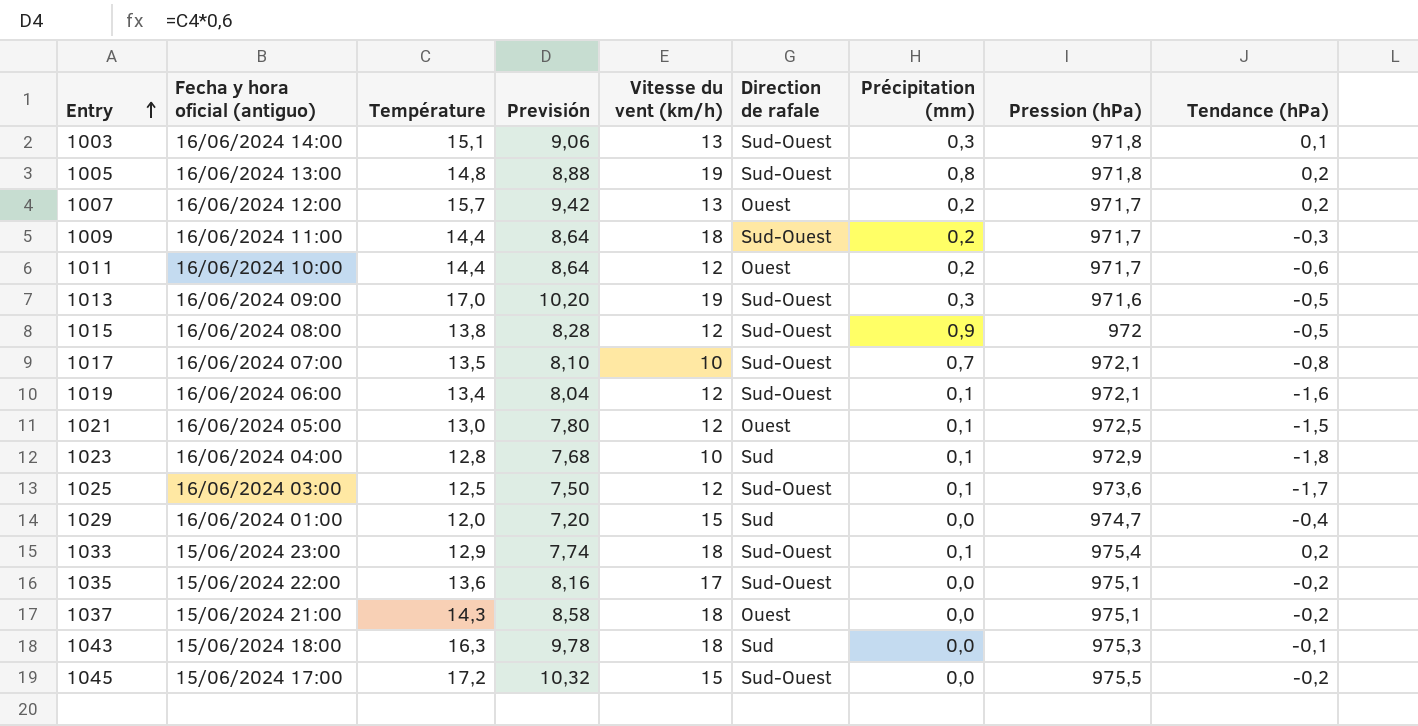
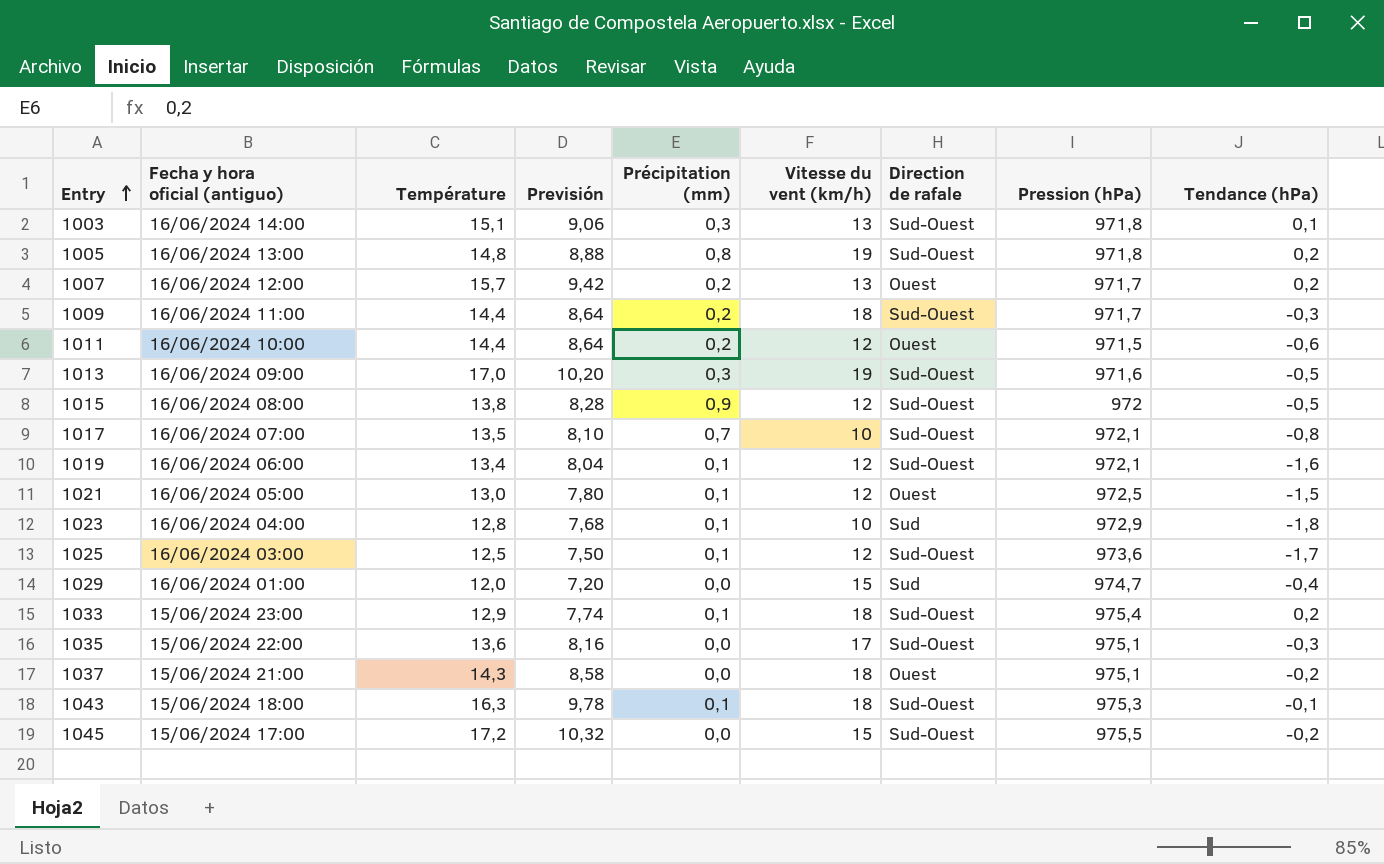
column Précipitation (mm) | position: 7 -> 5
1011 | Pression (hPa): 971,7 -> 971,5
1035 | Tendance (hPa): -0,2 -> -0,3
1043 | Précipitation (mm): 0,0 -> 0,1
1043 | Direction de rafale: Sud -> Sud-Ouest

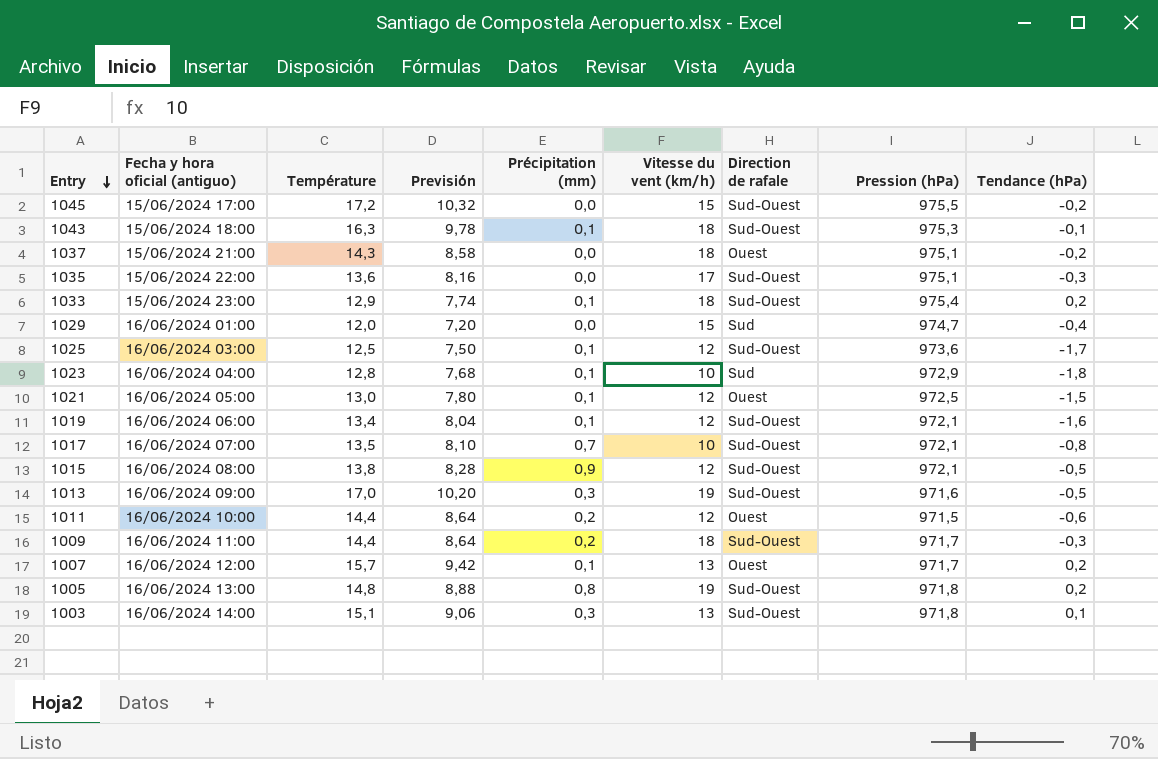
row order: Entry ascending -> Entry descending
1015 | Pression (hPa): 972 -> 972,1
1007 | Précipitation (mm): 0,2 -> 0,1

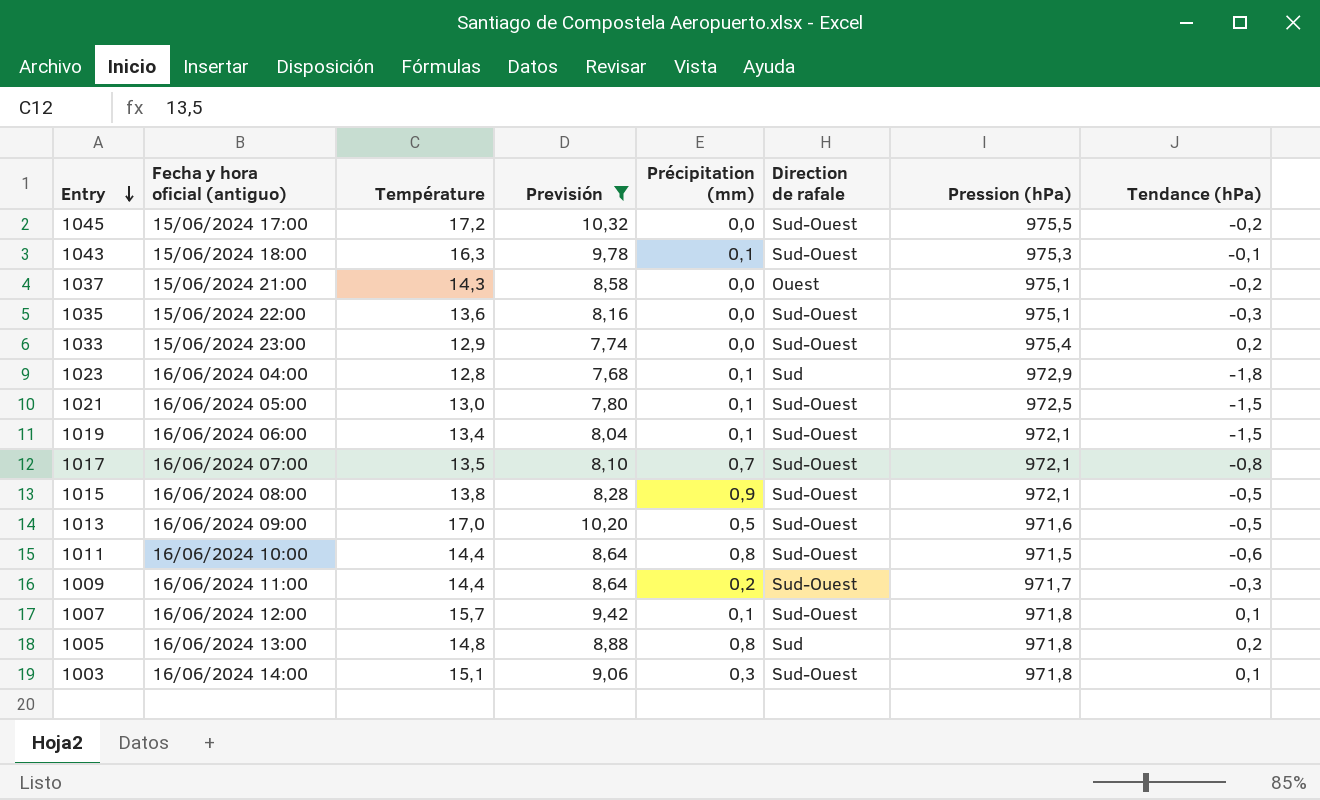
filter: none -> Previsión >= 7,68
column Vitesse du vent (km/h) | position: 6 -> none
1033 | Précipitation (mm): 0,1 -> 0,0
1021 | Direction de rafale: Ouest -> Sud-Ouest
1019 | Tendance (hPa): -1,6 -> -1,5
1013 | Précipitation (mm): 0,3 -> 0,5
1011 | Précipitation (mm): 0,2 -> 0,8
1011 | Direction de rafale: Ouest -> Sud-Ouest
1007 | Direction de rafale: Ouest -> Sud-Ouest
1007 | Pression (hPa): 971,7 -> 971,8
1007 | Tendance (hPa): 0,2 -> 0,1
1005 | Direction de rafale: Sud-Ouest -> Sud

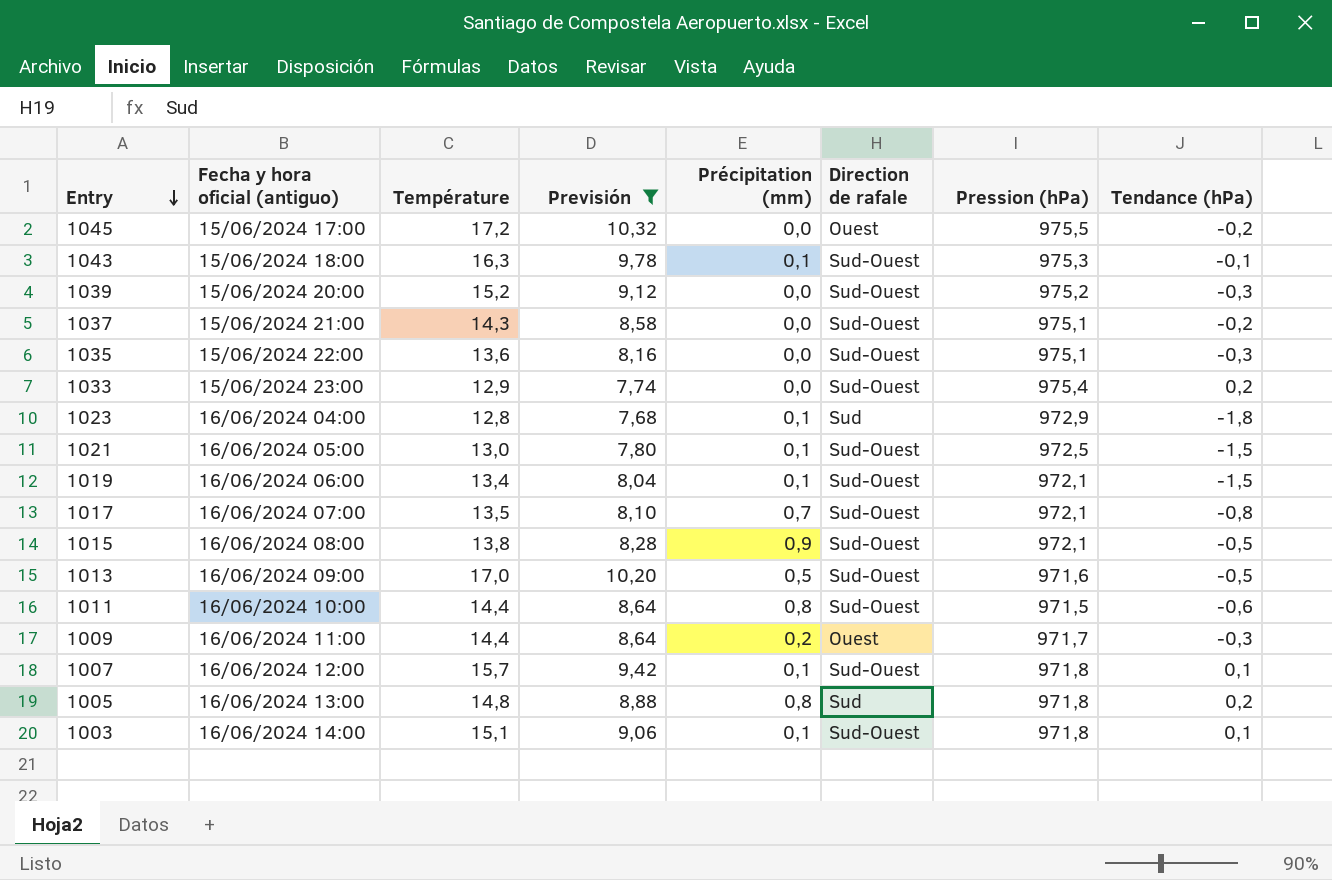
1045 | Direction de rafale: Sud-Ouest -> Ouest
row 1039: none -> 15/06/2024 20:00 | 15,2 | 9,12 | 0,0 | Sud-Ouest | 975,2 | -0,3
1037 | Direction de rafale: Ouest -> Sud-Ouest
1009 | Direction de rafale: Sud-Ouest -> Ouest
1003 | Précipitation (mm): 0,3 -> 0,1

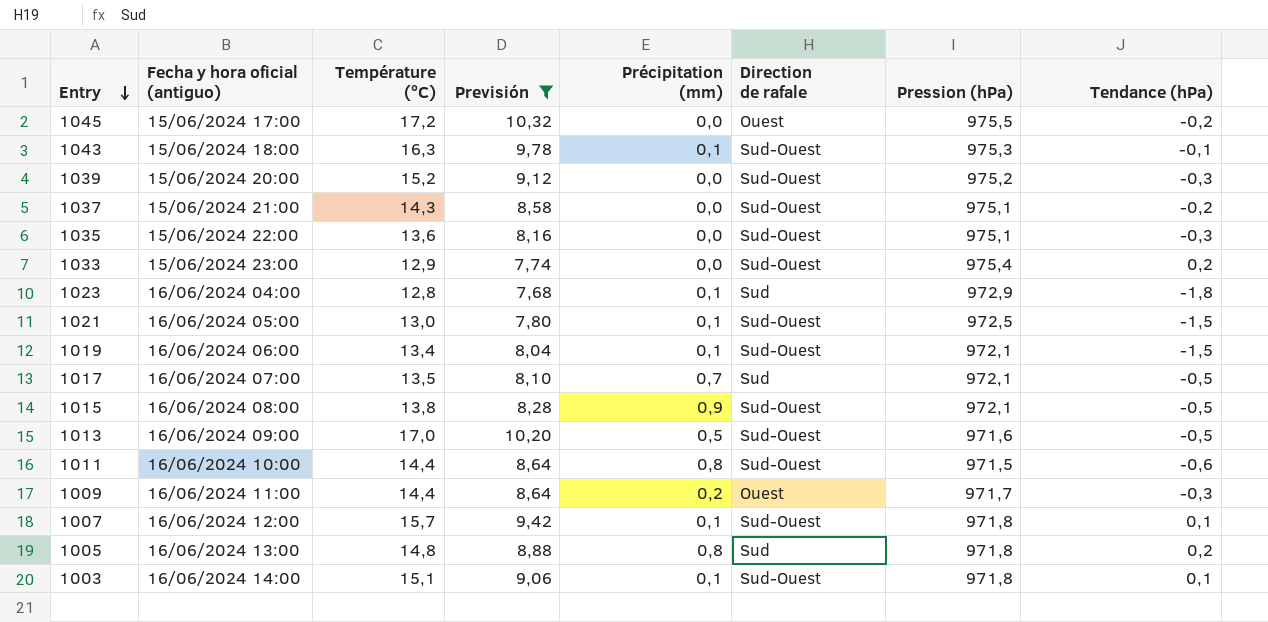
column name: Température -> Température (ºC)
1017 | Direction de rafale: Sud-Ouest -> Sud
1017 | Tendance (hPa): -0,8 -> -0,5

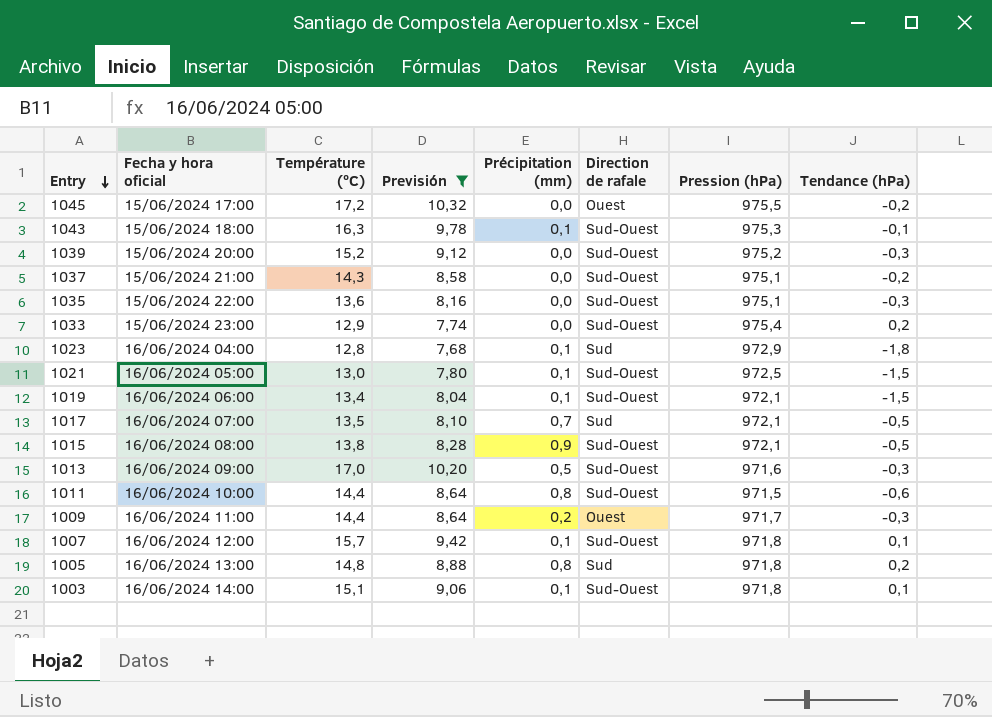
column name: Fecha y hora oficial (antiguo) -> Fecha y hora oficial
1013 | Tendance (hPa): -0,5 -> -0,3

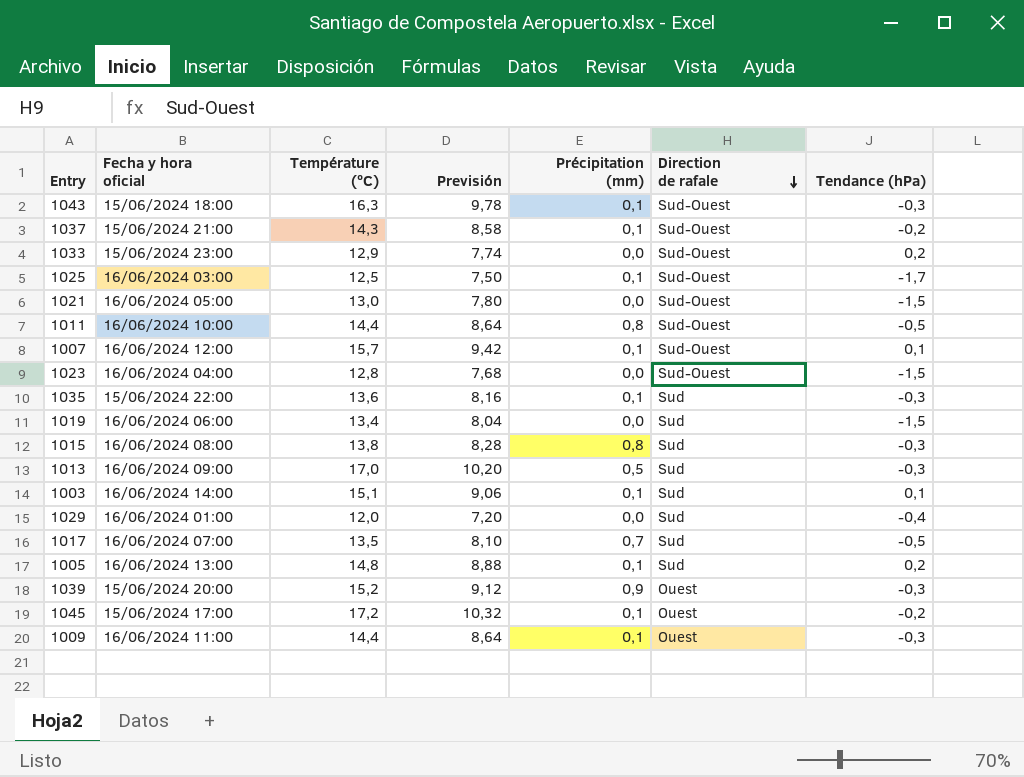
filter: Previsión >= 7,68 -> none
row order: Entry descending -> Direction de rafale descending
column Pression (hPa) | position: 7 -> none
1043 | Tendance (hPa): -0,1 -> -0,3
1037 | Précipitation (mm): 0,0 -> 0,1
1021 | Précipitation (mm): 0,1 -> 0,0
1011 | Tendance (hPa): -0,6 -> -0,5
1023 | Précipitation (mm): 0,1 -> 0,0
1023 | Direction de rafale: Sud -> Sud-Ouest
1023 | Tendance (hPa): -1,8 -> -1,5
1035 | Précipitation (mm): 0,0 -> 0,1
1035 | Direction de rafale: Sud-Ouest -> Sud
1019 | Précipitation (mm): 0,1 -> 0,0
1019 | Direction de rafale: Sud-Ouest -> Sud
1015 | Précipitation (mm): 0,9 -> 0,8
1015 | Direction de rafale: Sud-Ouest -> Sud
1015 | Tendance (hPa): -0,5 -> -0,3
1013 | Direction de rafale: Sud-Ouest -> Sud
1003 | Direction de rafale: Sud-Ouest -> Sud
1005 | Précipitation (mm): 0,8 -> 0,1
1039 | Précipitation (mm): 0,0 -> 0,9
1039 | Direction de rafale: Sud-Ouest -> Ouest
1045 | Précipitation (mm): 0,0 -> 0,1
1009 | Précipitation (mm): 0,2 -> 0,1

